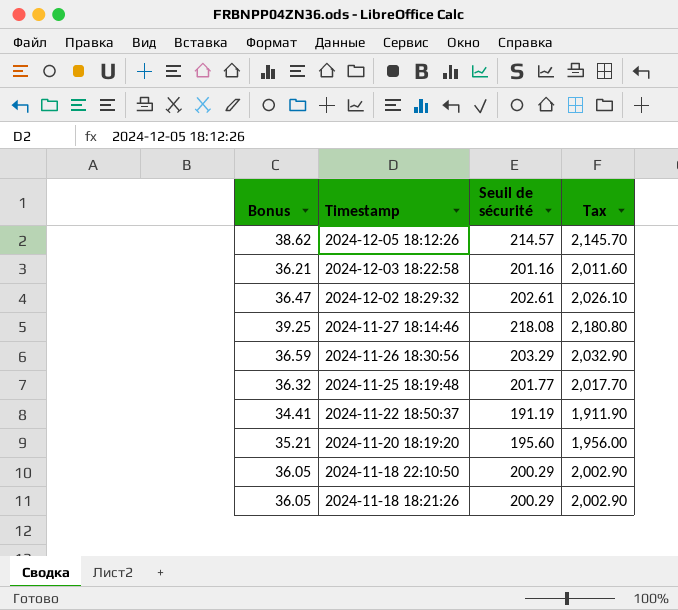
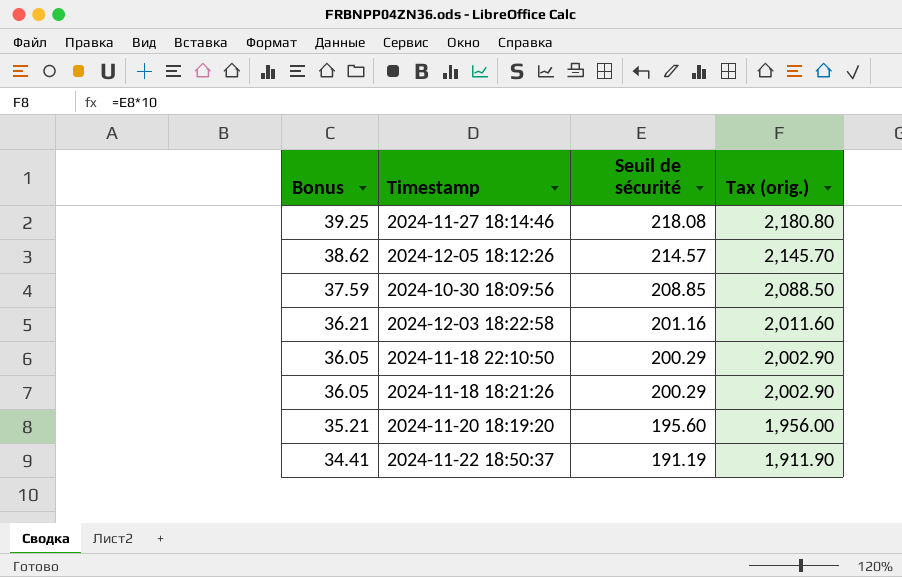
row order: Timestamp descending -> Bonus descending
column name: Tax -> Tax (orig.)
row 2024-12-02 18:29:32: 36.47 | 202.61 | 2,026.10 -> none
row 2024-11-26 18:30:56: 36.59 | 203.29 | 2,032.90 -> none
row 2024-11-25 18:19:48: 36.32 | 201.77 | 2,017.70 -> none
row 2024-10-30 18:09:56: none -> 37.59 | 208.85 | 2,088.50

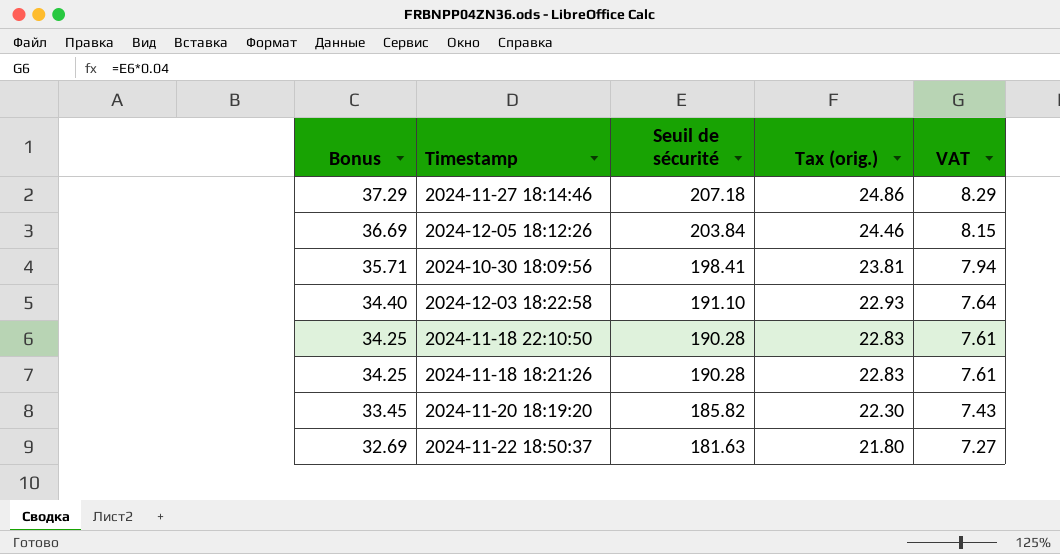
column Tax (orig.) | formula: [Seuil de sécurité] * 10 -> [Seuil de sécurité] * 0.12
column VAT | formula: none -> [Seuil de sécurité] * 0.04
2024-11-27 18:14:46 | Bonus: 39.25 -> 37.29
2024-11-27 18:14:46 | Seuil de sécurité: 218.08 -> 207.18
2024-12-05 18:12:26 | Bonus: 38.62 -> 36.69
2024-12-05 18:12:26 | Seuil de sécurité: 214.57 -> 203.84
2024-10-30 18:09:56 | Bonus: 37.59 -> 35.71
2024-10-30 18:09:56 | Seuil de sécurité: 208.85 -> 198.41
2024-12-03 18:22:58 | Bonus: 36.21 -> 34.40
2024-12-03 18:22:58 | Seuil de sécurité: 201.16 -> 191.10
2024-11-18 22:10:50 | Bonus: 36.05 -> 34.25
2024-11-18 22:10:50 | Seuil de sécurité: 200.29 -> 190.28
2024-11-18 18:21:26 | Bonus: 36.05 -> 34.25
2024-11-18 18:21:26 | Seuil de sécurité: 200.29 -> 190.28
2024-11-20 18:19:20 | Bonus: 35.21 -> 33.45
2024-11-20 18:19:20 | Seuil de sécurité: 195.60 -> 185.82
2024-11-22 18:50:37 | Bonus: 34.41 -> 32.69
2024-11-22 18:50:37 | Seuil de sécurité: 191.19 -> 181.63

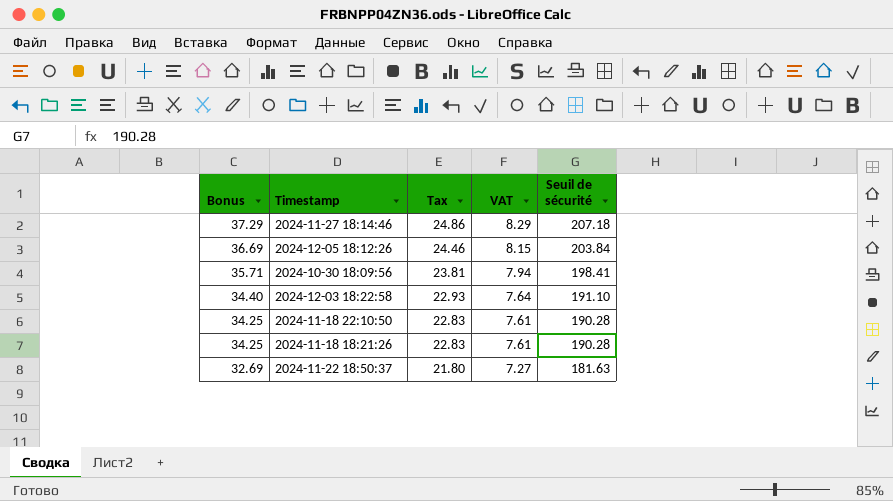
column name: Tax (orig.) -> Tax
column Seuil de sécurité | position: 3 -> 5
row 2024-11-20 18:19:20: 33.45 | 185.82 | 22.30 | 7.43 -> none

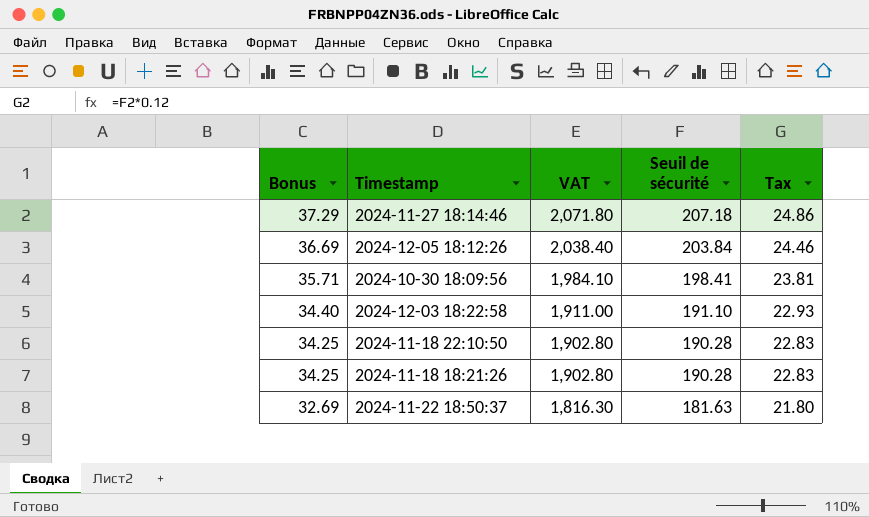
column VAT | formula: [Seuil de sécurité] * 0.04 -> [Seuil de sécurité] * 10
column Tax | position: 3 -> 5

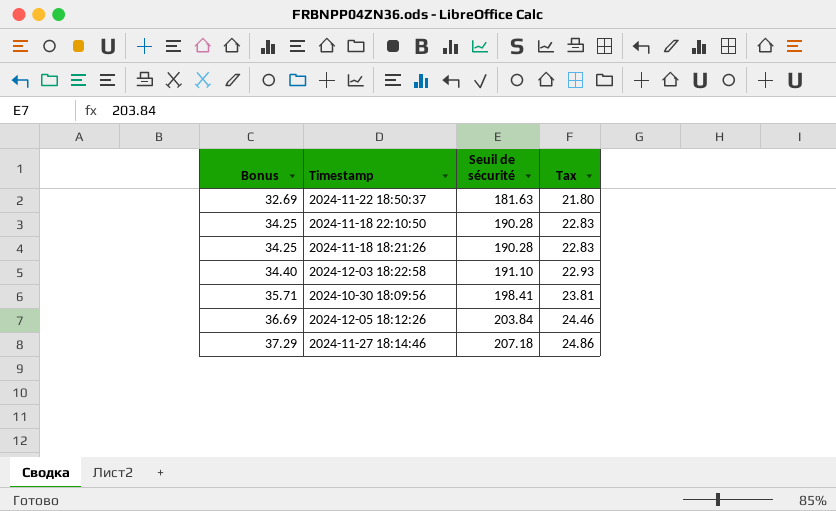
row order: Bonus descending -> Bonus ascending
column VAT | formula: [Seuil de sécurité] * 10 -> none

